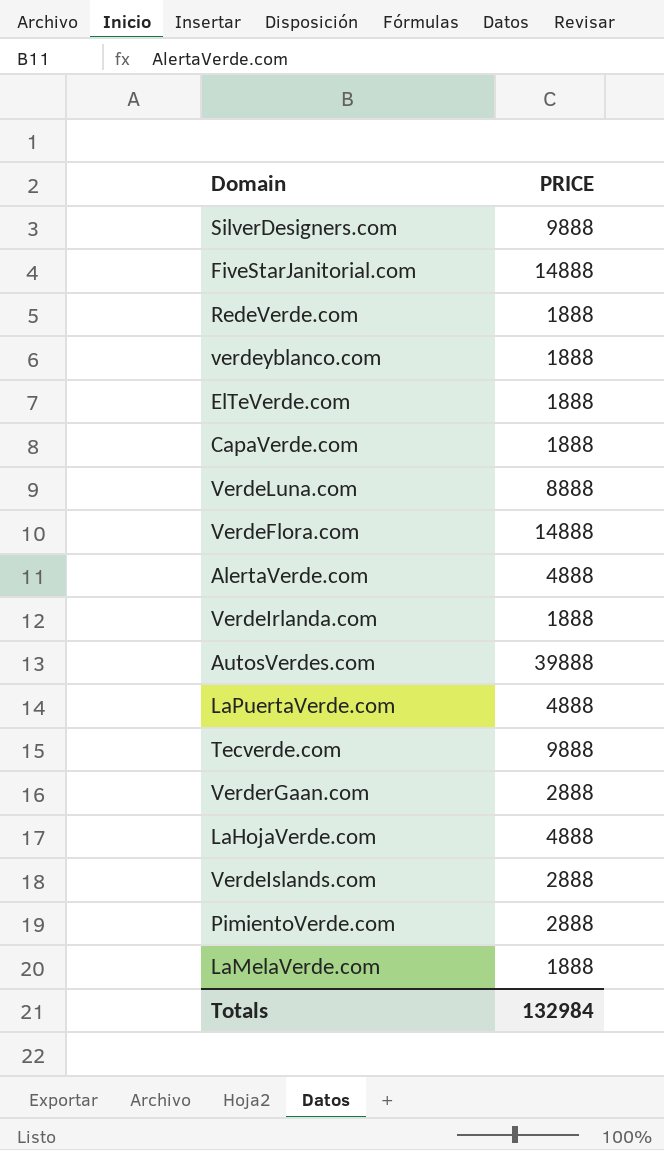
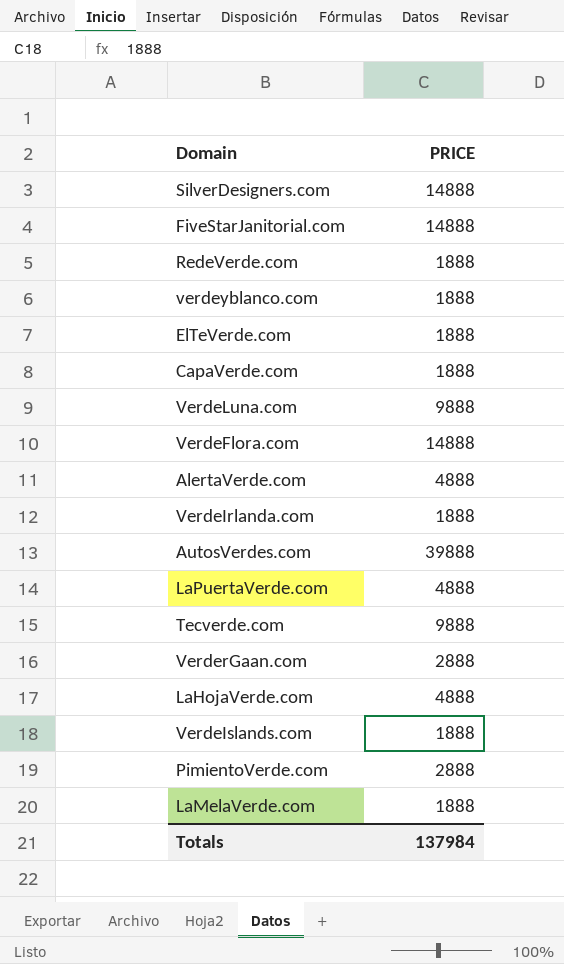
SilverDesigners.com | PRICE: 9888 -> 14888
VerdeLuna.com | PRICE: 8888 -> 9888
VerdeIslands.com | PRICE: 2888 -> 1888
Totals | PRICE: 132984 -> 137984

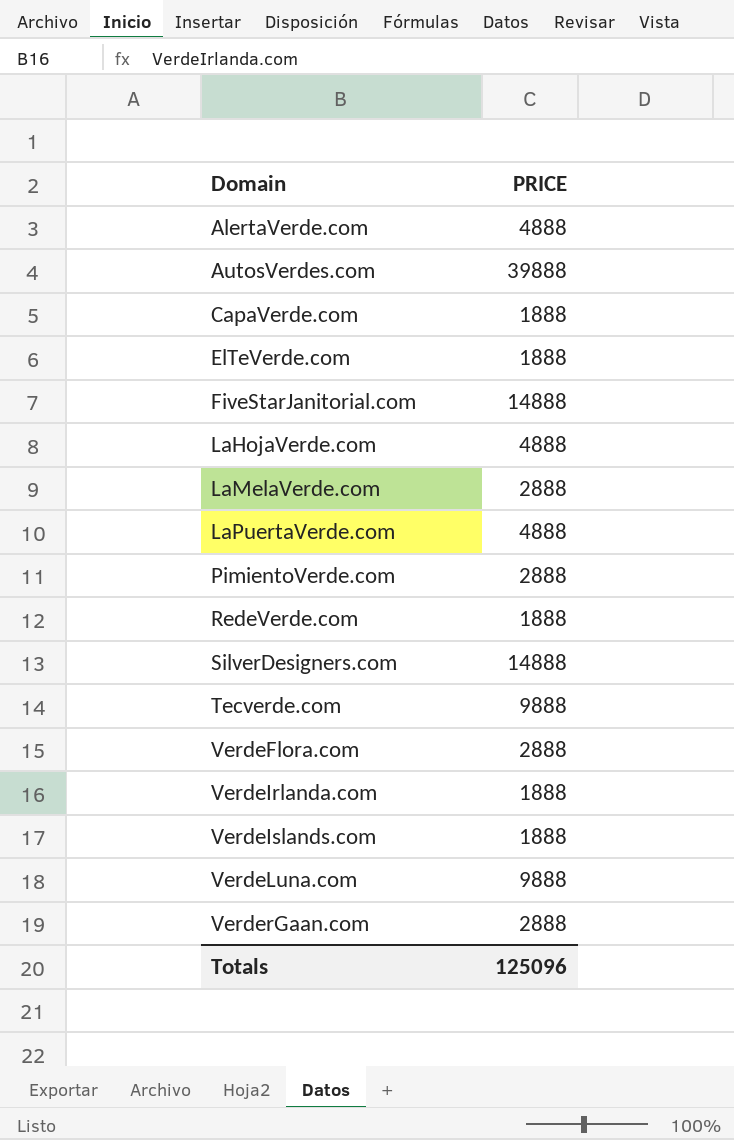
row order: none -> Domain ascending
row verdeyblanco.com: 1888 -> none
LaMelaVerde.com | PRICE: 1888 -> 2888
VerdeFlora.com | PRICE: 14888 -> 2888
Totals | PRICE: 137984 -> 125096

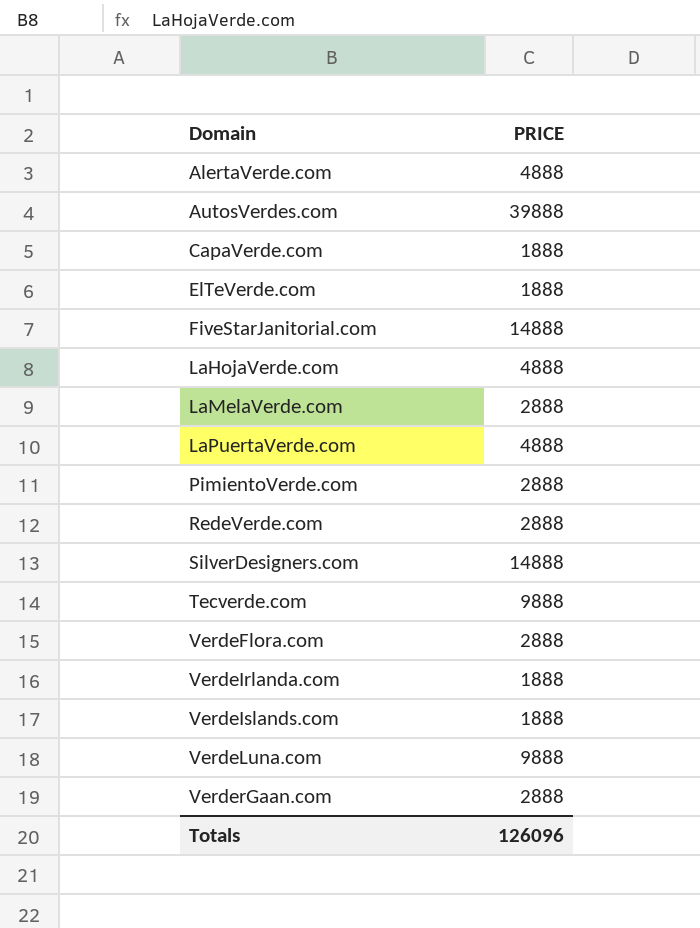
RedeVerde.com | PRICE: 1888 -> 2888
Totals | PRICE: 125096 -> 126096

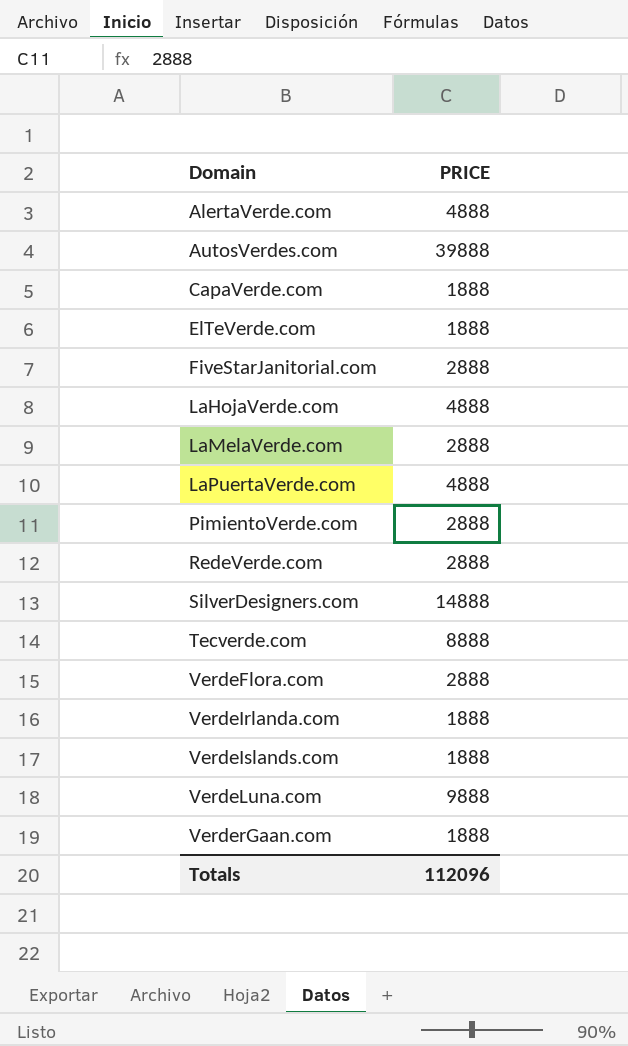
FiveStarJanitorial.com | PRICE: 14888 -> 2888
Tecverde.com | PRICE: 9888 -> 8888
VerderGaan.com | PRICE: 2888 -> 1888
Totals | PRICE: 126096 -> 112096

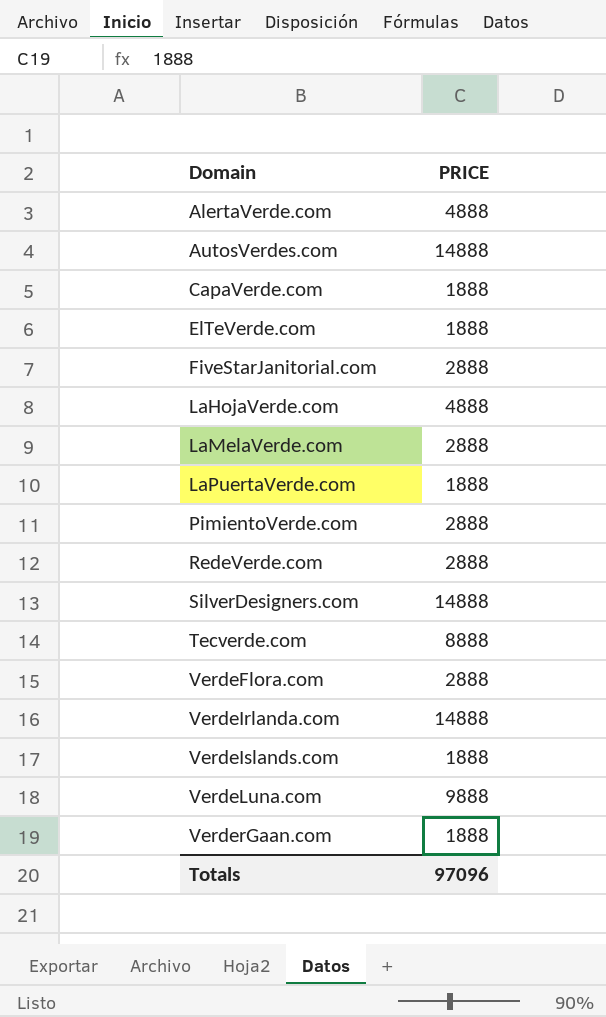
AutosVerdes.com | PRICE: 39888 -> 14888
LaPuertaVerde.com | PRICE: 4888 -> 1888
VerdeIrlanda.com | PRICE: 1888 -> 14888
Totals | PRICE: 112096 -> 97096

